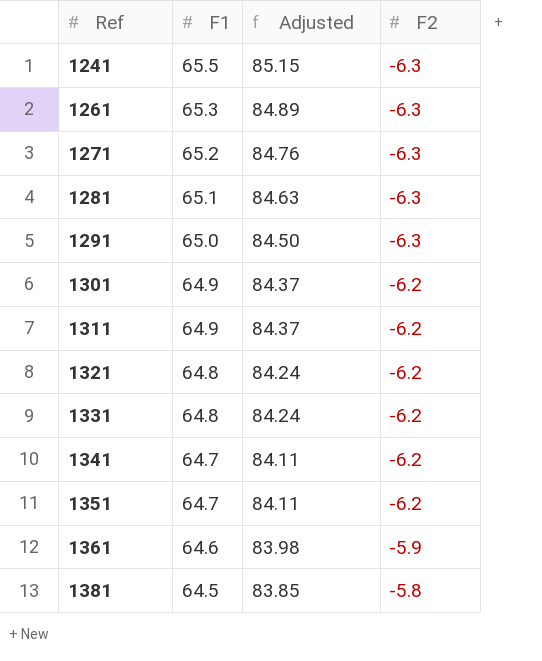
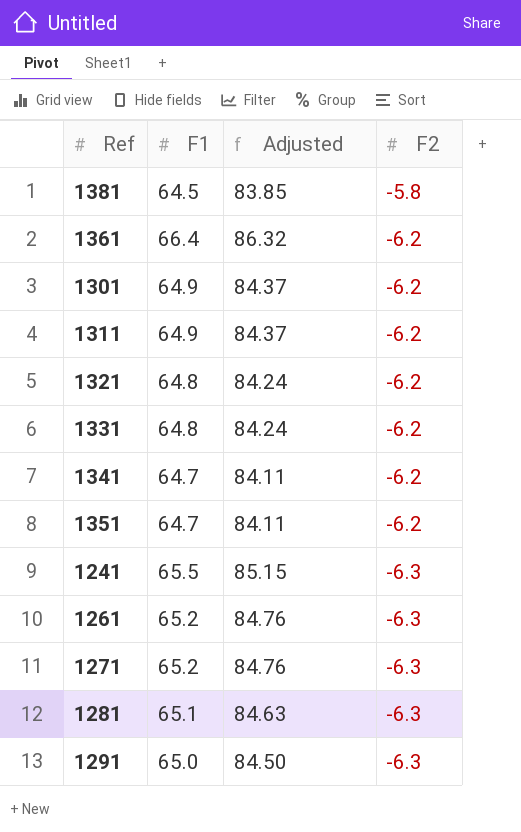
row order: Ref ascending -> F2 descending
1361 | F1: 64.6 -> 66.4
1361 | Adjusted: 83.98 -> 86.32
1361 | F2: -5.9 -> -6.2
1261 | F1: 65.3 -> 65.2
1261 | Adjusted: 84.89 -> 84.76

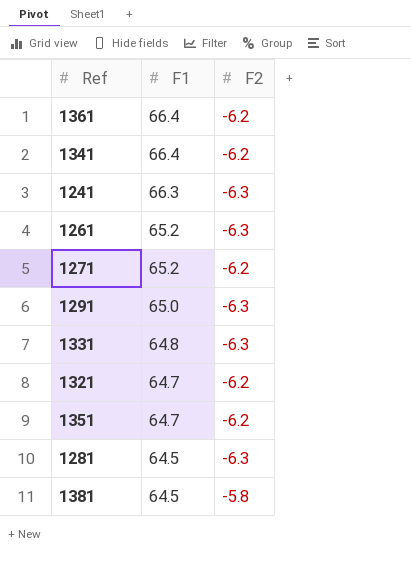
row order: F2 descending -> F1 descending
column Adjusted | formula: [F1] * 1.3 -> none
row 1301: 64.9 | 84.37 | -6.2 -> none
row 1311: 64.9 | 84.37 | -6.2 -> none
1341 | F1: 64.7 -> 66.4
1241 | F1: 65.5 -> 66.3
1271 | F2: -6.3 -> -6.2
1331 | F2: -6.2 -> -6.3
1321 | F1: 64.8 -> 64.7
1281 | F1: 65.1 -> 64.5

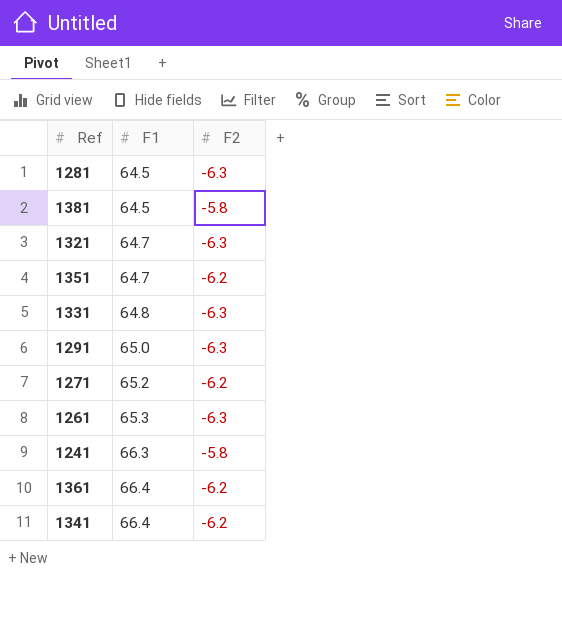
row order: F1 descending -> F1 ascending
1321 | F2: -6.2 -> -6.3
1261 | F1: 65.2 -> 65.3
1241 | F2: -6.3 -> -5.8

